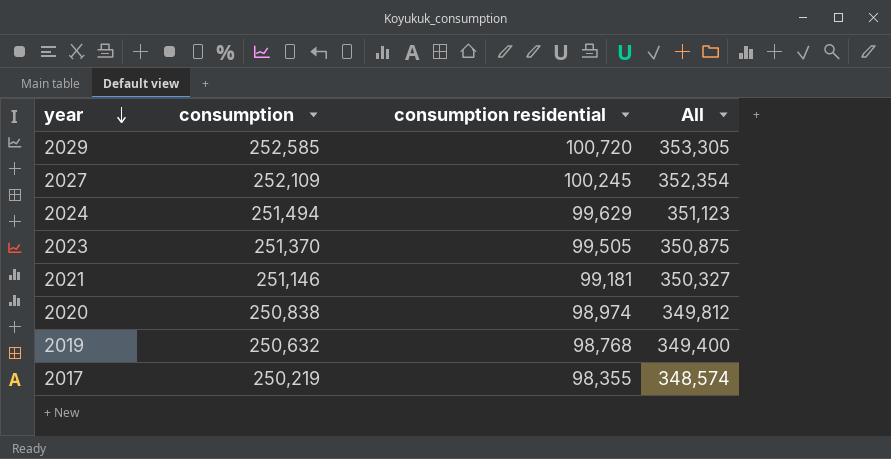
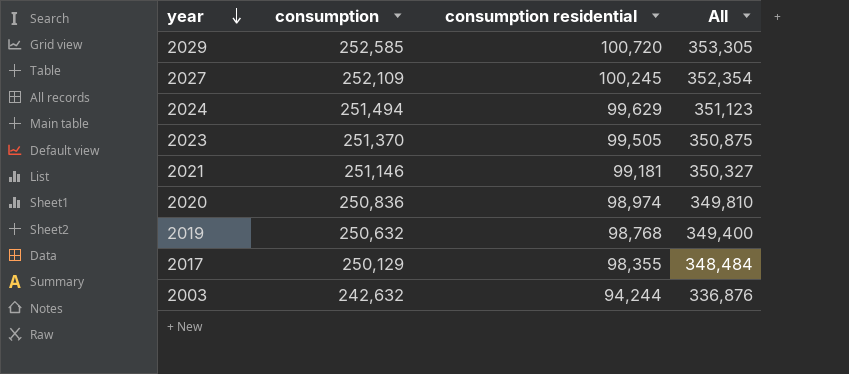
2020 | consumption: 250,838 -> 250,836
2020 | All: 349,812 -> 349,810
2017 | consumption: 250,219 -> 250,129
2017 | All: 348,574 -> 348,484
row 2003: none -> 242,632 | 94,244 | 336,876

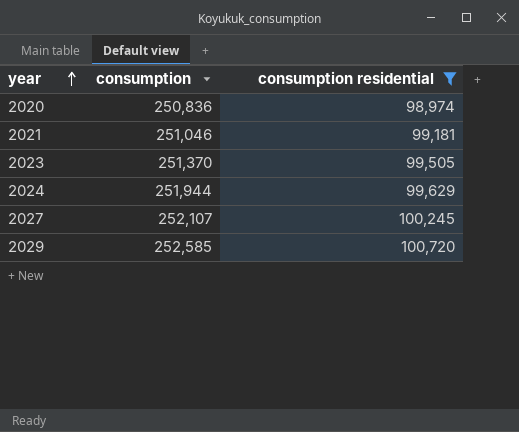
filter: none -> consumption residential >= 98,974
row order: year descending -> year ascending
column All | formula: [consumption] + [consumption residential] -> none
2021 | consumption: 251,146 -> 251,046
2024 | consumption: 251,494 -> 251,944
2027 | consumption: 252,109 -> 252,107

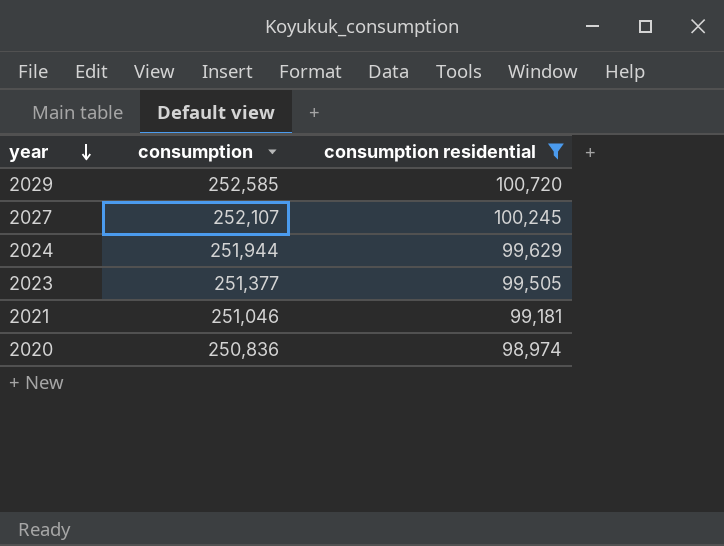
row order: year ascending -> year descending
2023 | consumption: 251,370 -> 251,377

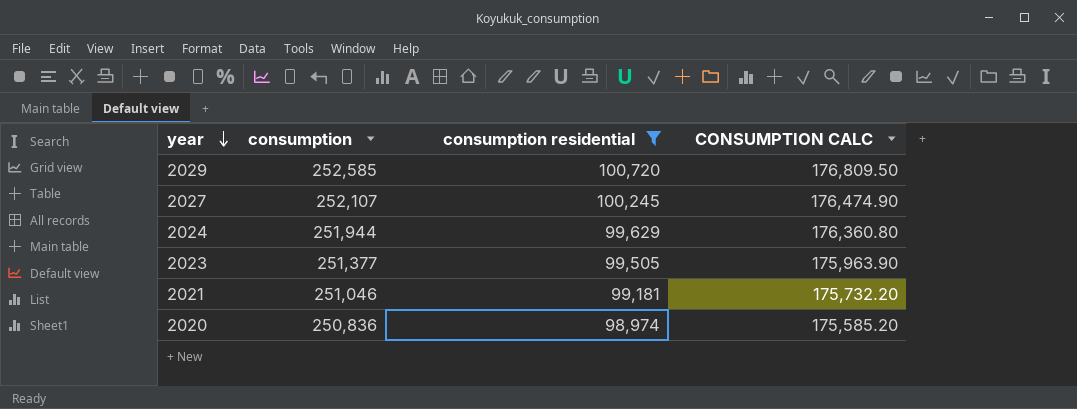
column CONSUMPTION CALC | formula: none -> [consumption] * 0.7

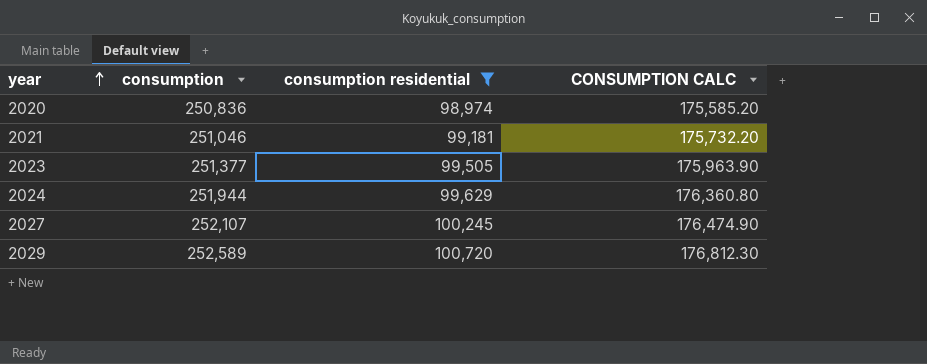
row order: year descending -> year ascending
2029 | consumption: 252,585 -> 252,589
2029 | CONSUMPTION CALC: 176,809.50 -> 176,812.30

